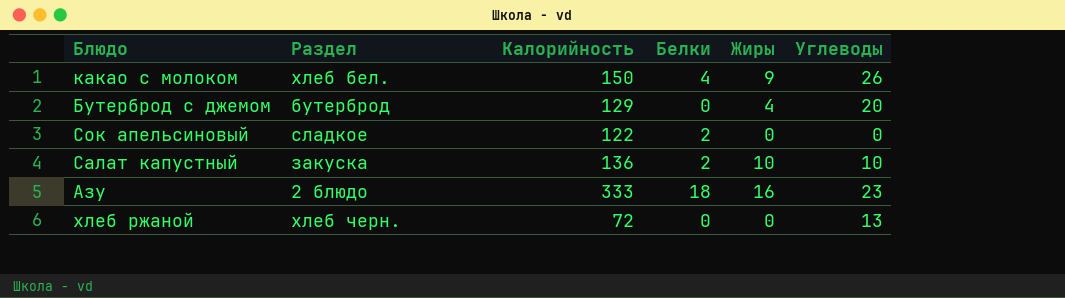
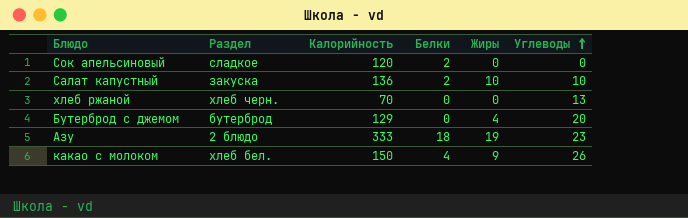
row order: none -> Углеводы ascending
Сок апельсиновый | Калорийность: 122 -> 120
хлеб ржаной | Калорийность: 72 -> 70
Азу | Жиры: 16 -> 19

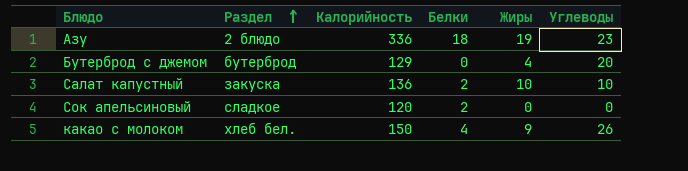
row order: Углеводы ascending -> Раздел ascending
row хлеб ржаной: хлеб черн. | 70 | 0 | 0 | 13 -> none
Азу | Калорийность: 333 -> 336

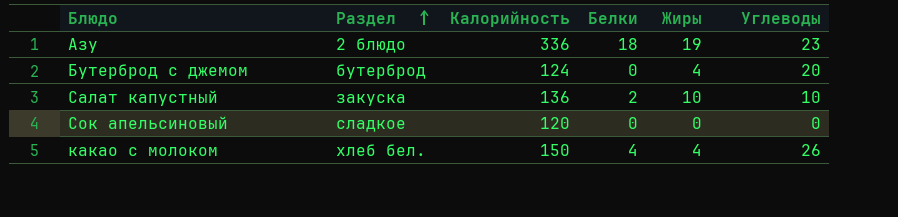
Бутерброд с джемом | Калорийность: 129 -> 124
Сок апельсиновый | Белки: 2 -> 0
какао с молоком | Жиры: 9 -> 4

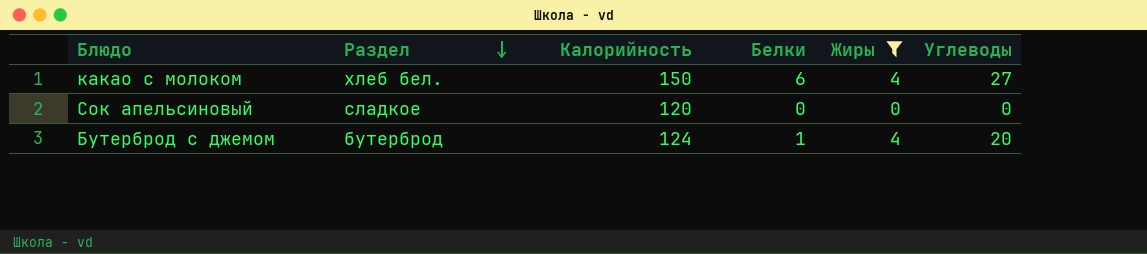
filter: none -> Жиры <= 4
row order: Раздел ascending -> Раздел descending
какао с молоком | Белки: 4 -> 6
какао с молоком | Углеводы: 26 -> 27
Бутерброд с джемом | Белки: 0 -> 1

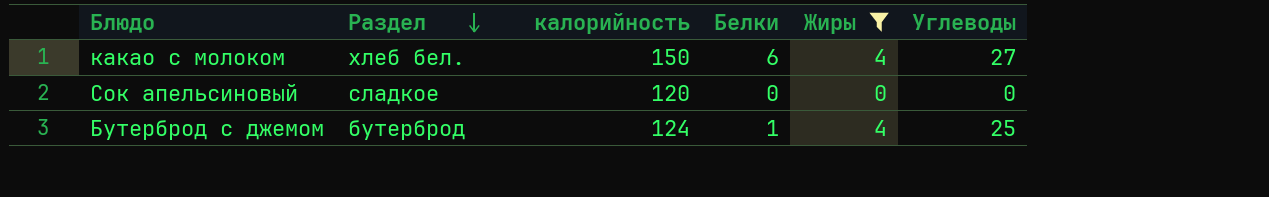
column name: Калорийность -> калорийность
Бутерброд с джемом | Углеводы: 20 -> 25

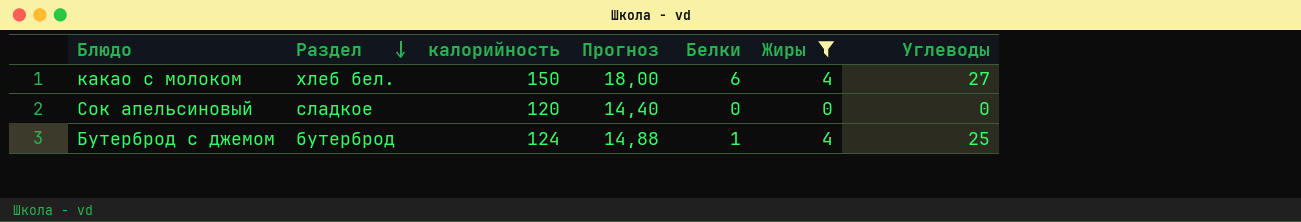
column Прогноз | formula: none -> [калорийность] * 0,12

